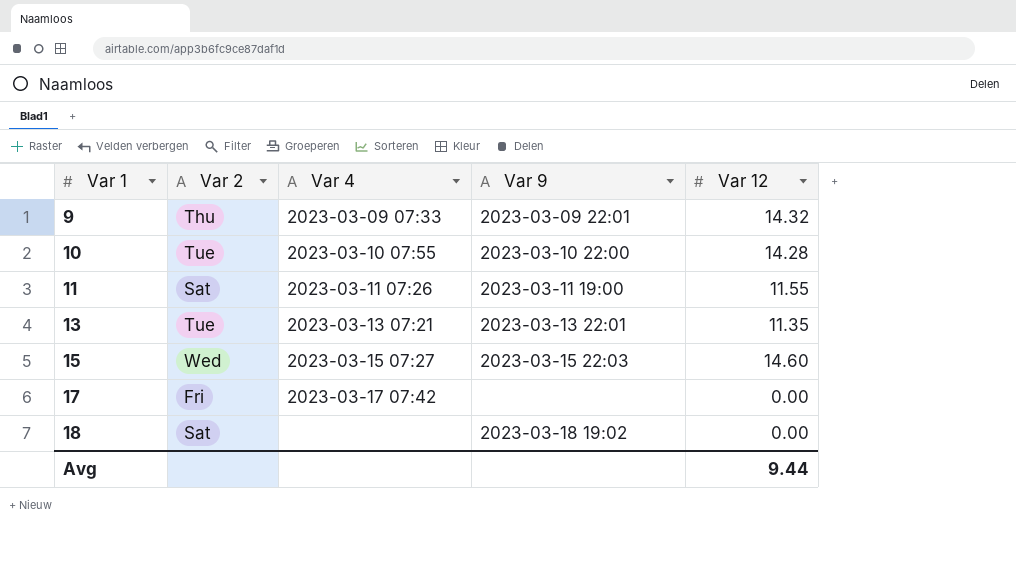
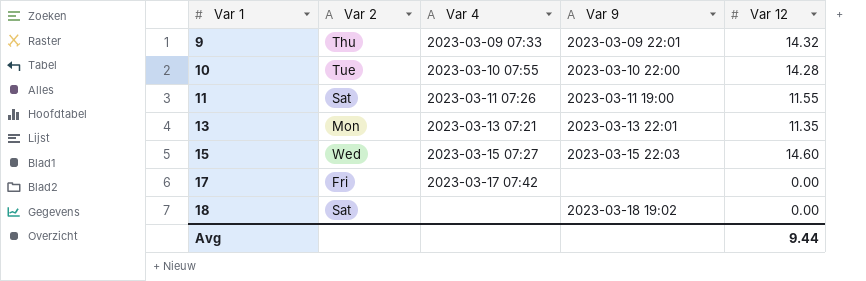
13 | Var 2: Tue -> Mon

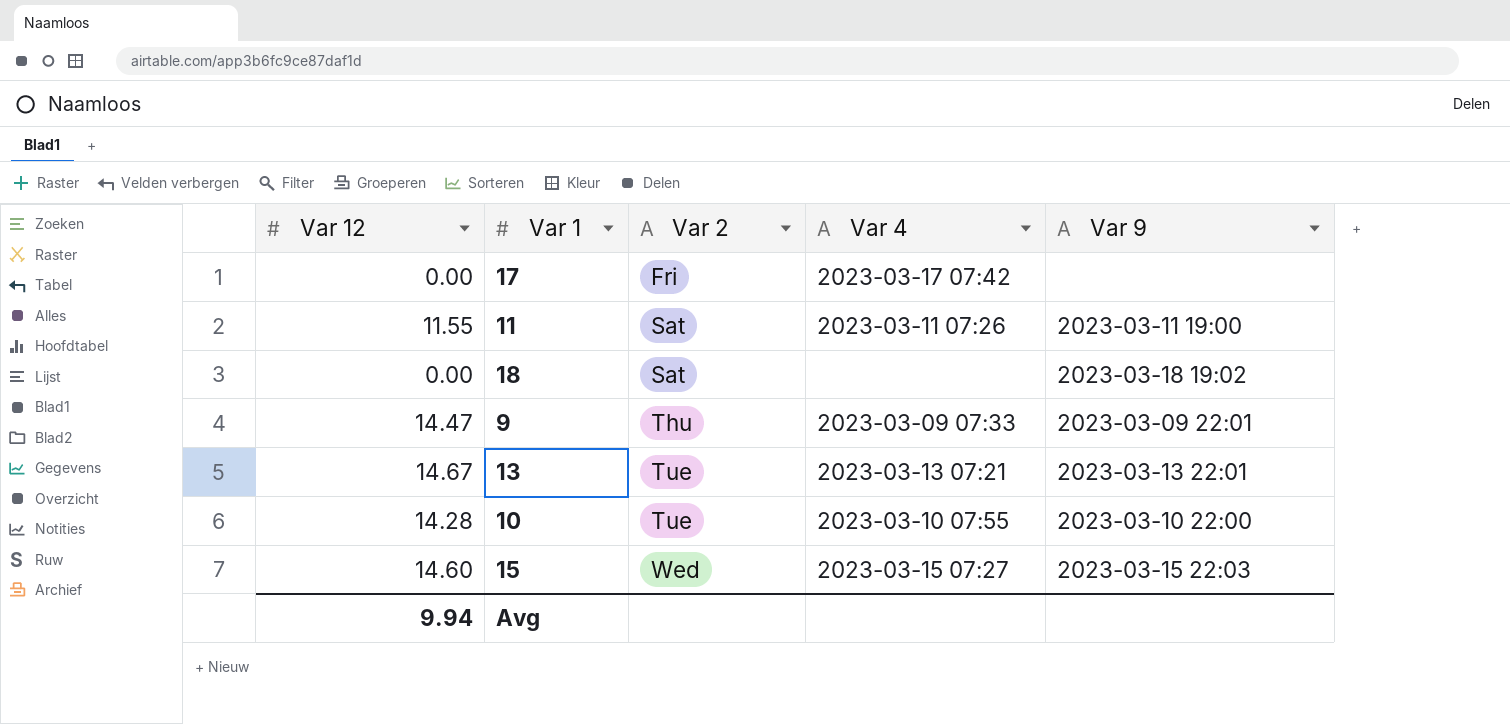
row order: Var 1 ascending -> Var 2 ascending
column Var 12 | position: 5 -> 1
9 | Var 12: 14.32 -> 14.47
13 | Var 12: 11.35 -> 14.67
13 | Var 2: Mon -> Tue
Avg | Var 12: 9.44 -> 9.94

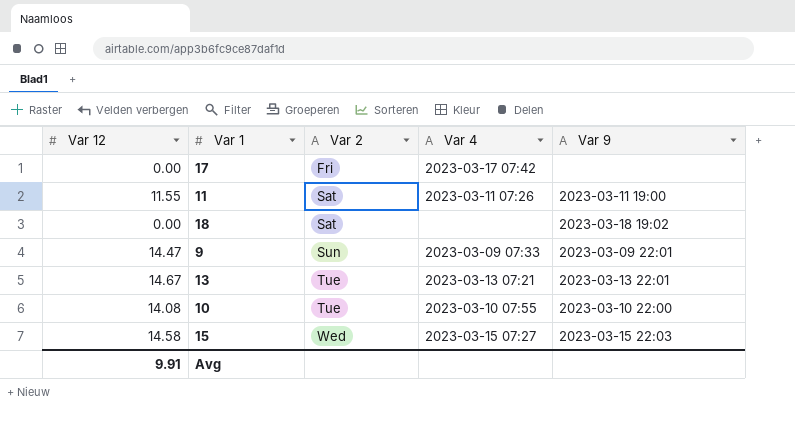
9 | Var 2: Thu -> Sun
10 | Var 12: 14.28 -> 14.08
15 | Var 12: 14.60 -> 14.58
Avg | Var 12: 9.94 -> 9.91

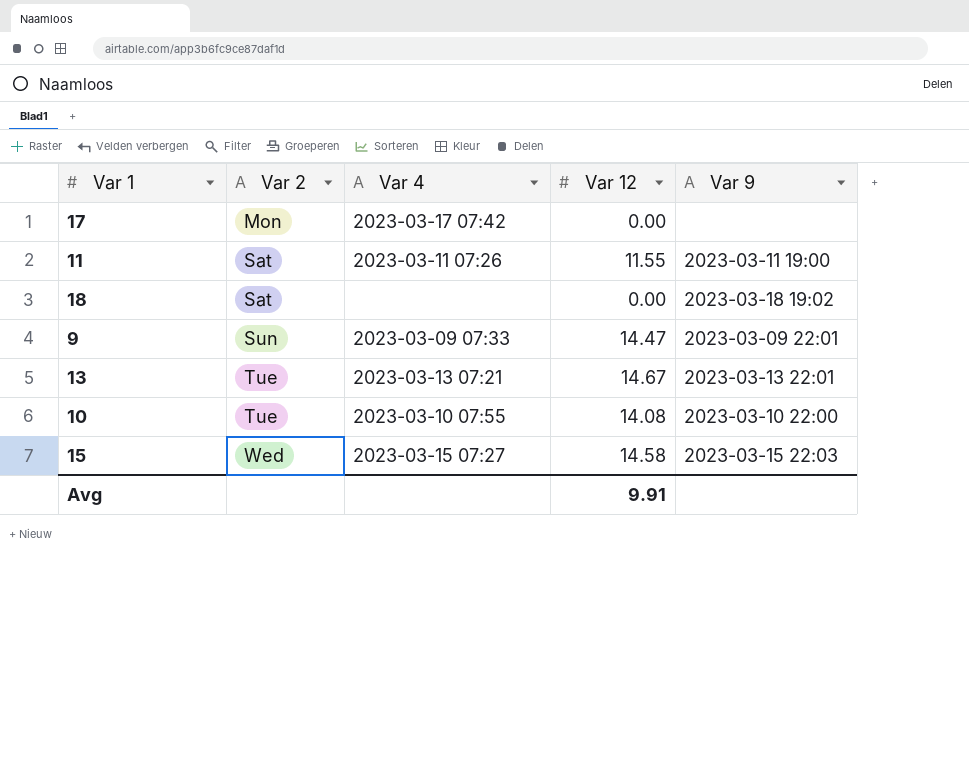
column Var 12 | position: 1 -> 4
17 | Var 2: Fri -> Mon

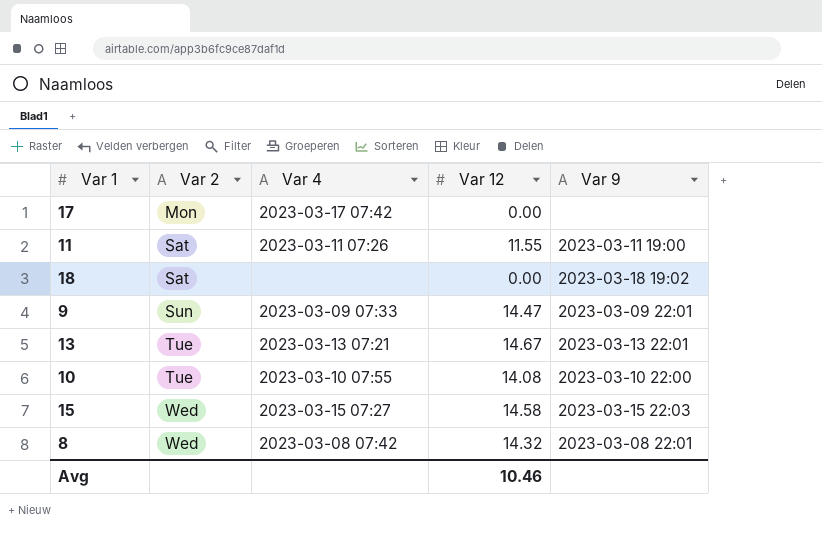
row 8: none -> Wed | 2023-03-08 07:42 | 14.32 | 2023-03-08 22:01
Avg | Var 12: 9.91 -> 10.46

